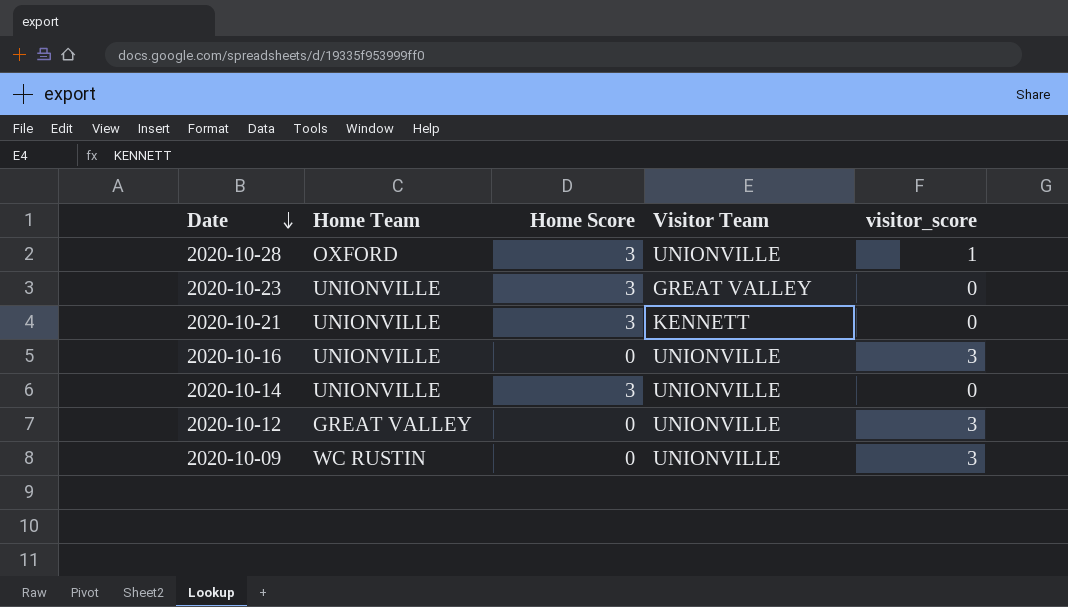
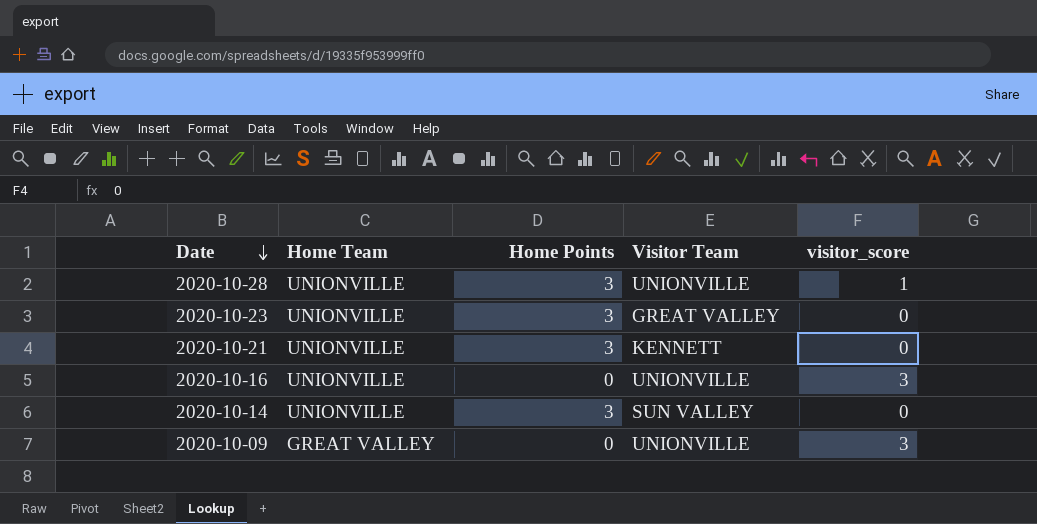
column name: Home Score -> Home Points
row 2020-10-12: GREAT VALLEY | 0 | UNIONVILLE | 3 -> none
2020-10-28 | Home Team: OXFORD -> UNIONVILLE
2020-10-14 | Visitor Team: UNIONVILLE -> SUN VALLEY
2020-10-09 | Home Team: WC RUSTIN -> GREAT VALLEY

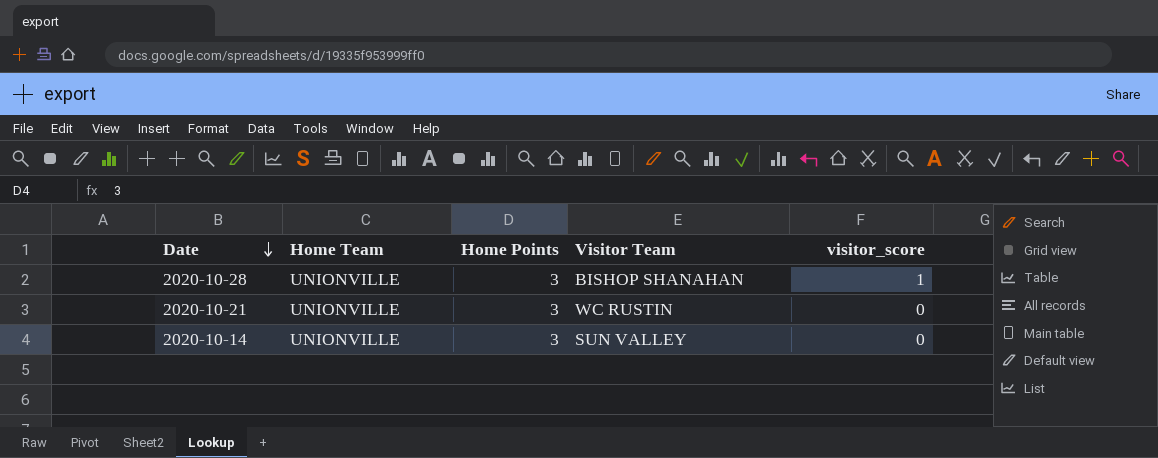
row 2020-10-23: UNIONVILLE | 3 | GREAT VALLEY | 0 -> none
row 2020-10-16: UNIONVILLE | 0 | UNIONVILLE | 3 -> none
row 2020-10-09: GREAT VALLEY | 0 | UNIONVILLE | 3 -> none
2020-10-28 | Visitor Team: UNIONVILLE -> BISHOP SHANAHAN
2020-10-21 | Visitor Team: KENNETT -> WC RUSTIN

